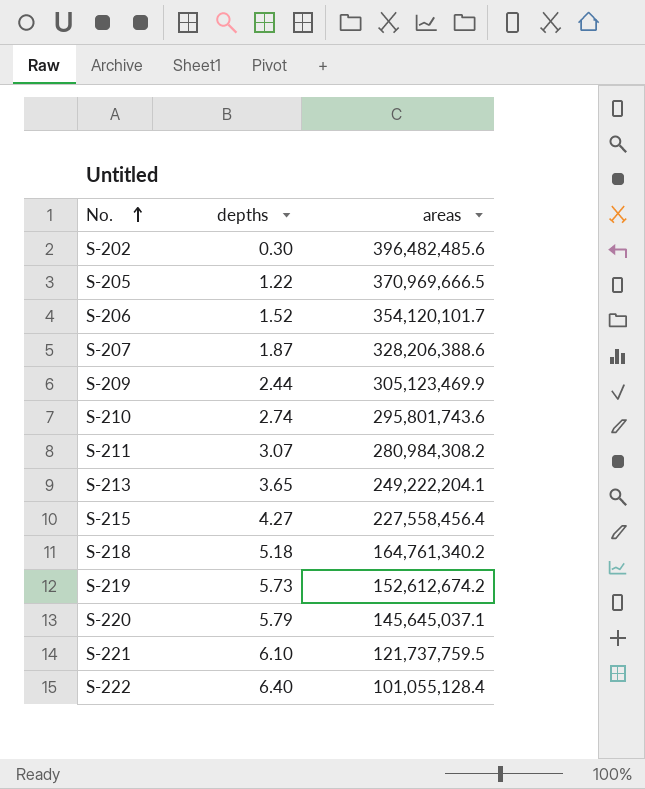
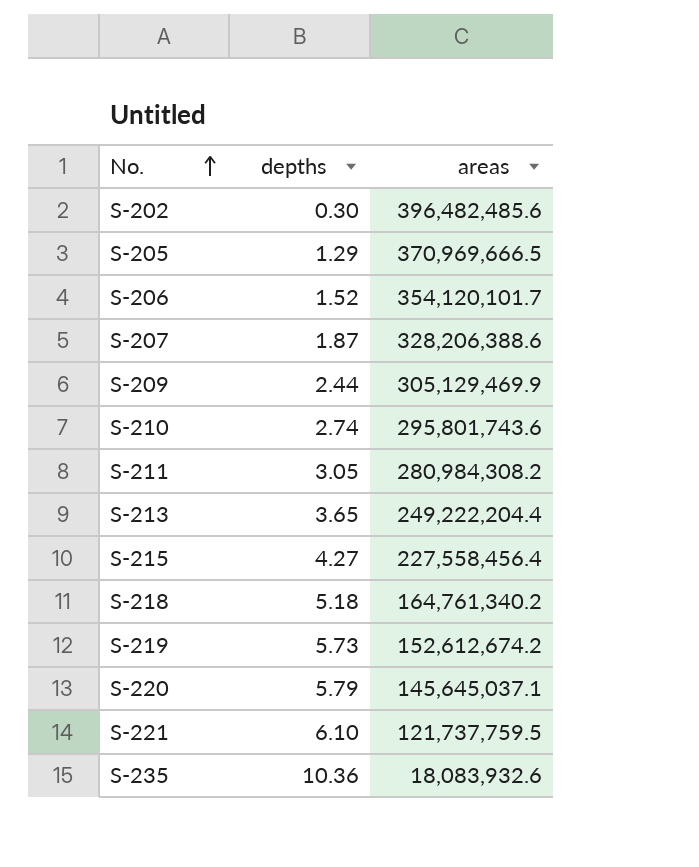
row S-222: 6.40 | 101,055,128.4 -> none
S-205 | depths: 1.22 -> 1.29
S-209 | areas: 305,123,469.9 -> 305,129,469.9
S-211 | depths: 3.07 -> 3.05
S-213 | areas: 249,222,204.1 -> 249,222,204.4
row S-235: none -> 10.36 | 18,083,932.6

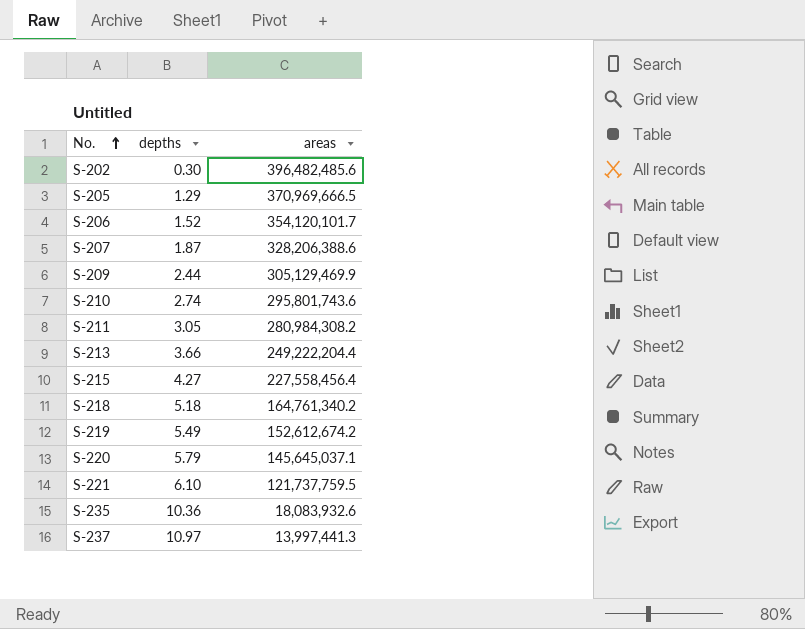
S-213 | depths: 3.65 -> 3.66
S-219 | depths: 5.73 -> 5.49
row S-237: none -> 10.97 | 13,997,441.3

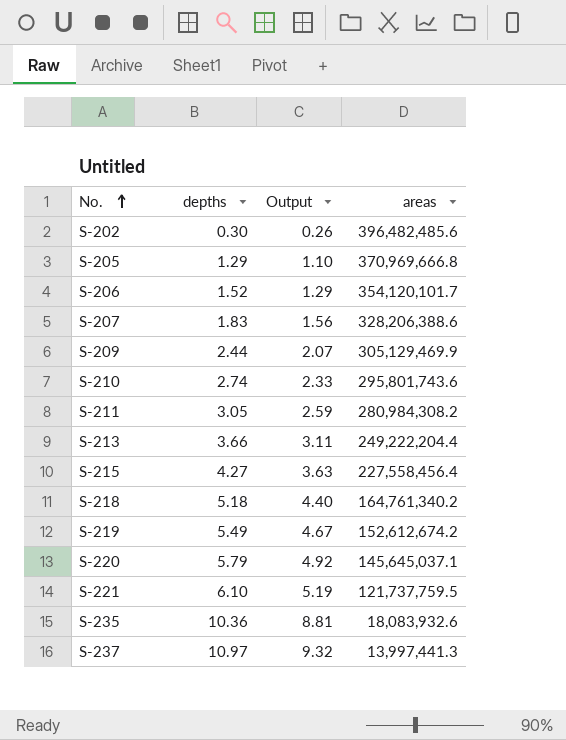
column Output | formula: none -> [depths] * 0.85
S-205 | areas: 370,969,666.5 -> 370,969,666.8
S-207 | depths: 1.87 -> 1.83

